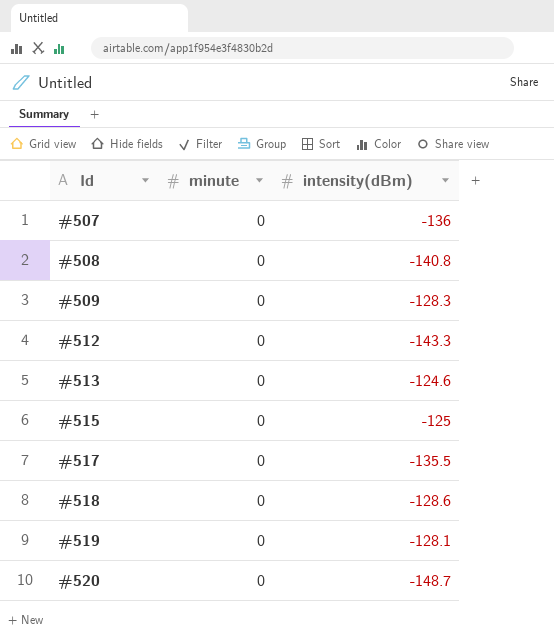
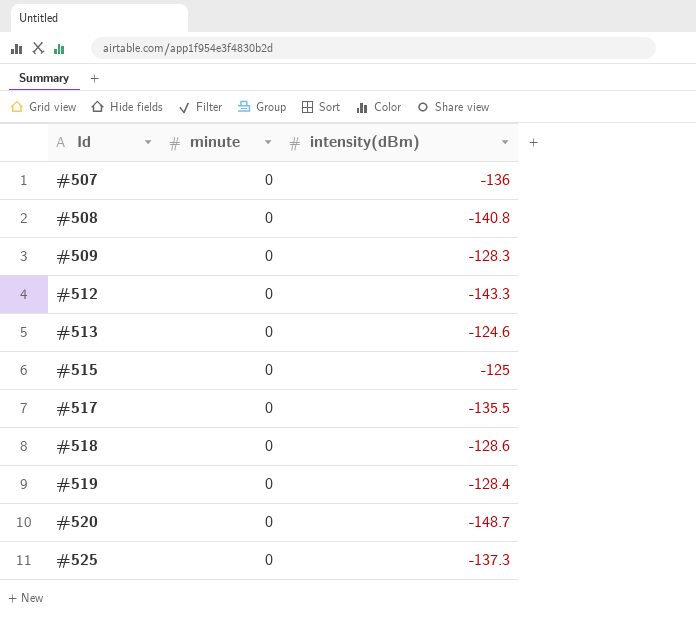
#519 | intensity(dBm): -128.1 -> -128.4
row #525: none -> 0 | -137.3

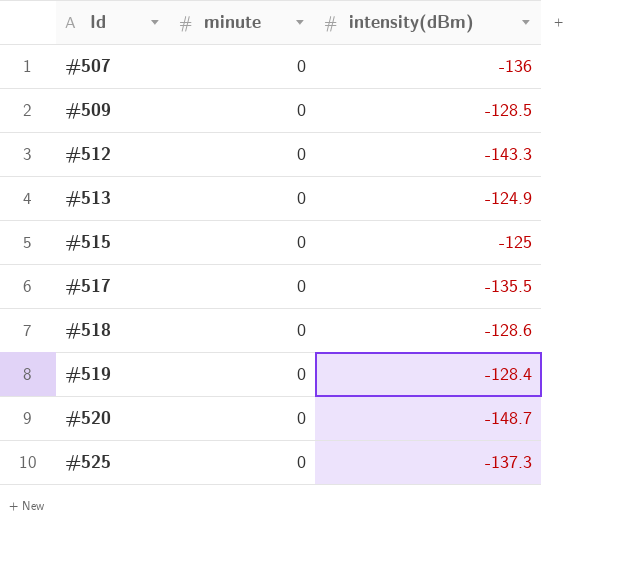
row #508: 0 | -140.8 -> none
#509 | intensity(dBm): -128.3 -> -128.5
#513 | intensity(dBm): -124.6 -> -124.9

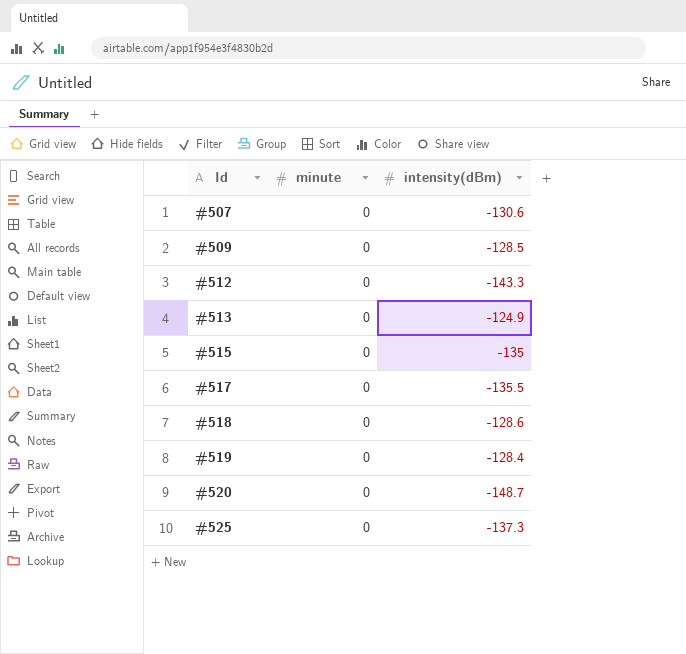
#507 | intensity(dBm): -136 -> -130.6
#515 | intensity(dBm): -125 -> -135

